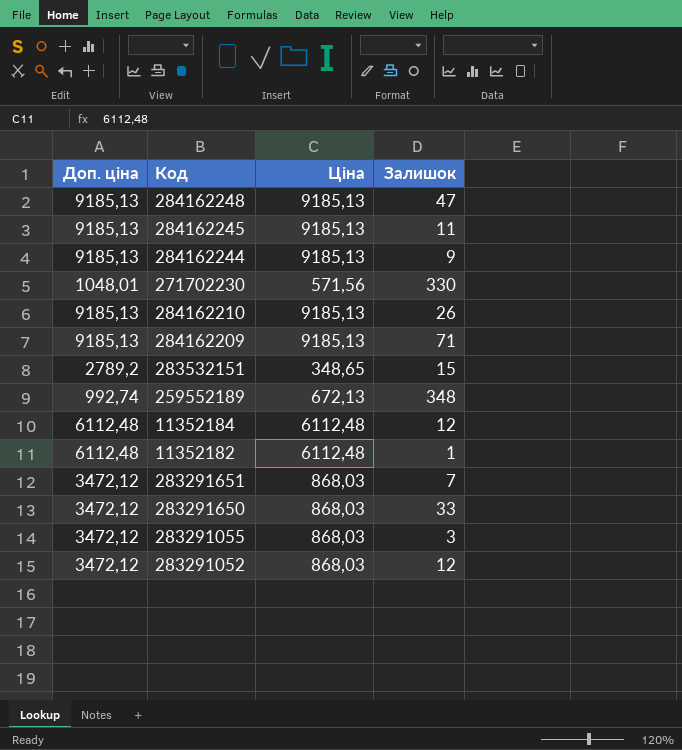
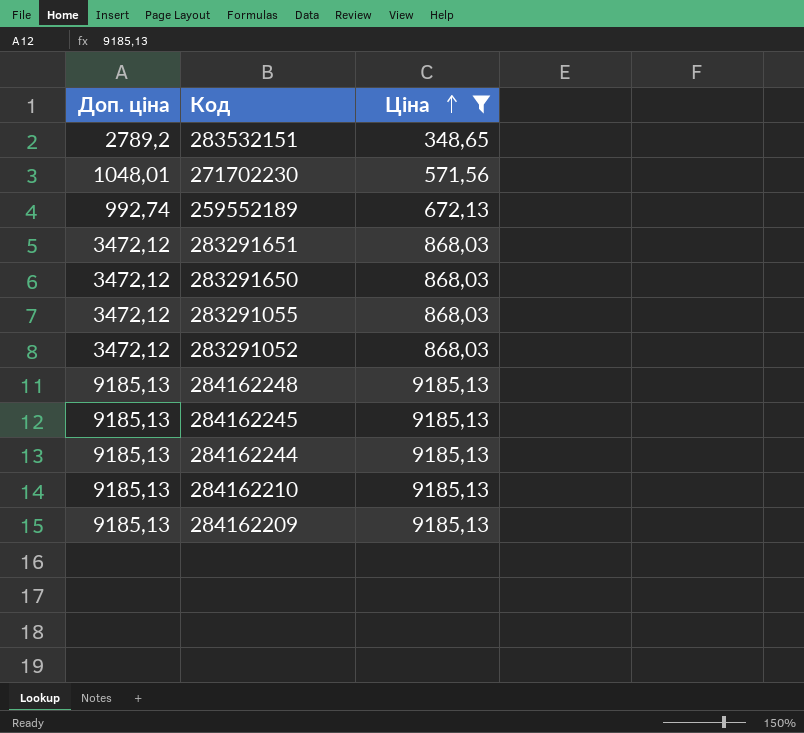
filter: none -> Ціна != 6112,48
row order: none -> Ціна ascending
column Залишок | position: 4 -> none

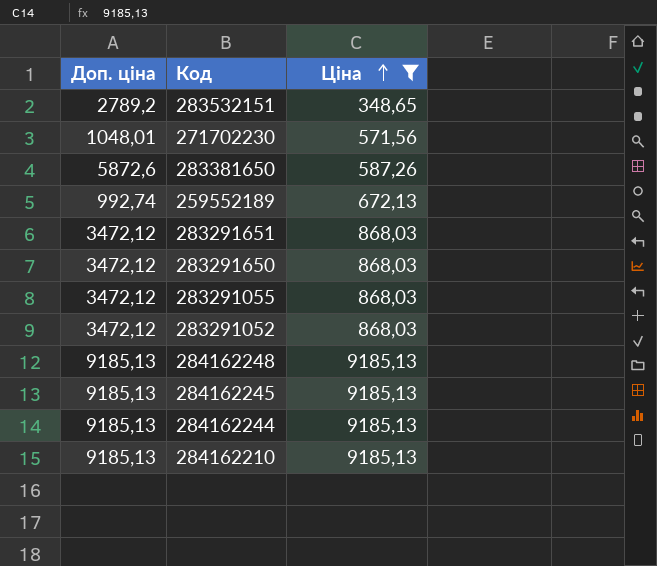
row 284162209: 9185,13 | 9185,13 -> none
row 283381650: none -> 5872,6 | 587,26

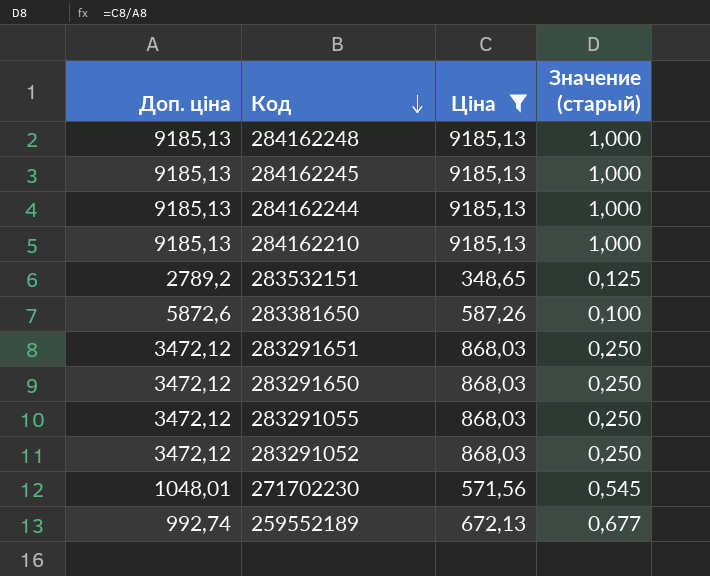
row order: Ціна ascending -> Код descending
column Значение (старый) | formula: none -> [Ціна] / [Доп. ціна]

